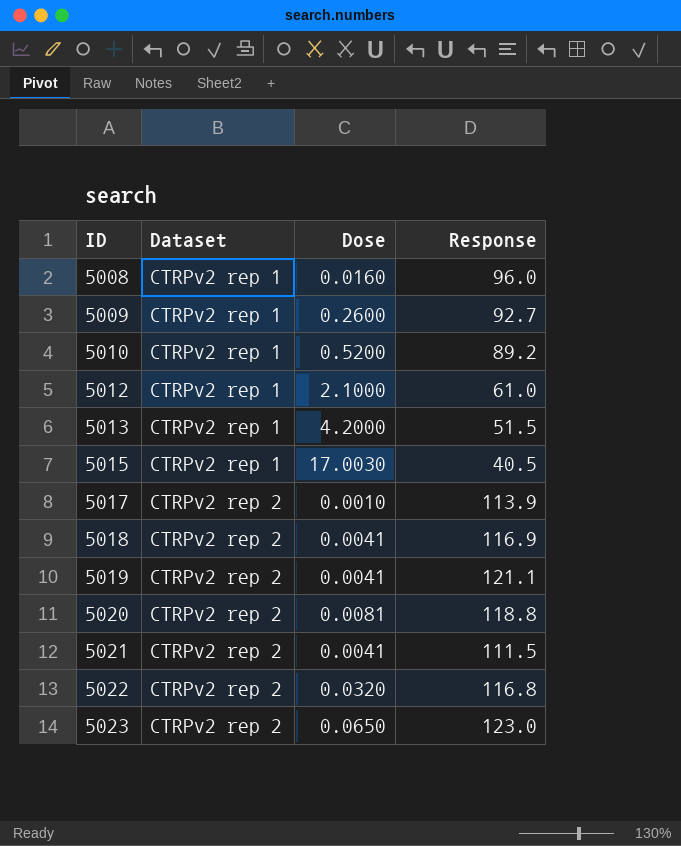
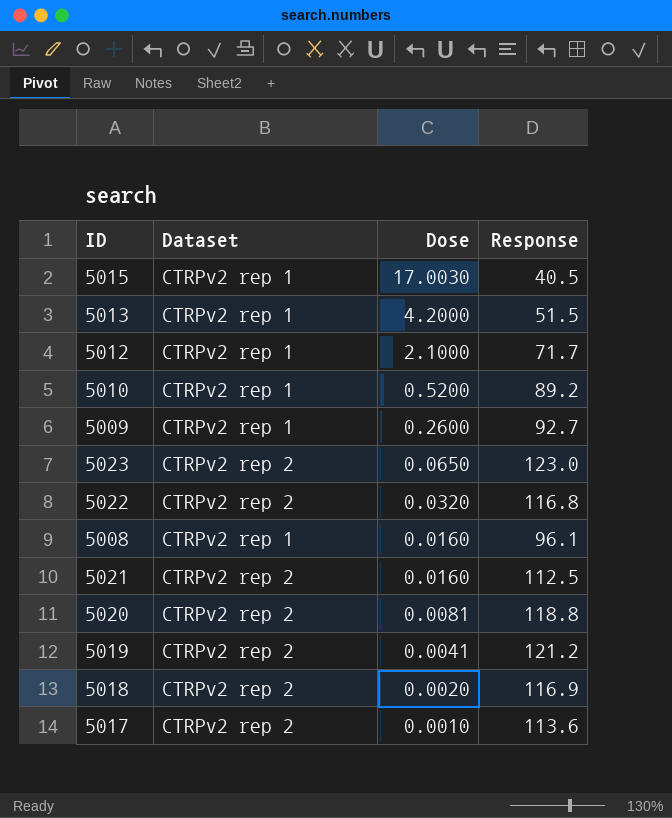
row order: ID ascending -> Dose descending
5012 | Response: 61.0 -> 71.7
5008 | Response: 96.0 -> 96.1
5021 | Dose: 0.0041 -> 0.0160
5021 | Response: 111.5 -> 112.5
5019 | Response: 121.1 -> 121.2
5018 | Dose: 0.0041 -> 0.0020
5017 | Response: 113.9 -> 113.6

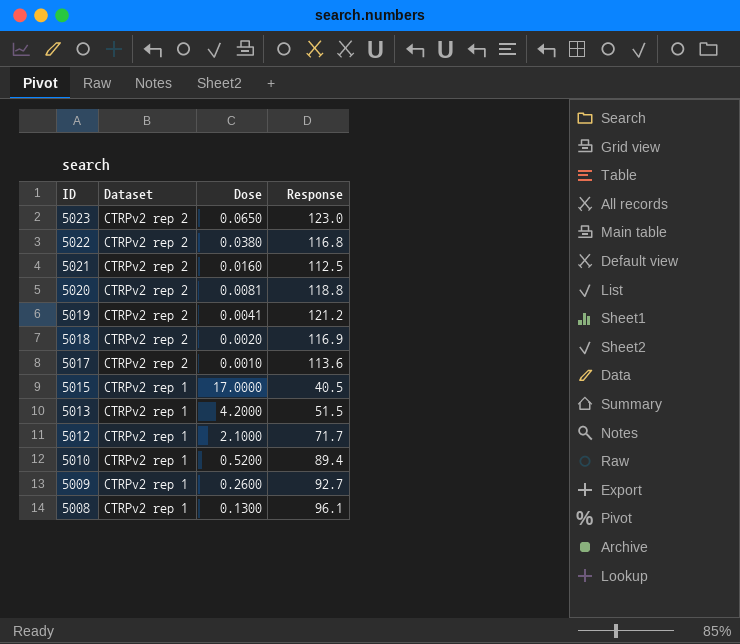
row order: Dose descending -> ID descending
5022 | Dose: 0.0320 -> 0.0380
5015 | Dose: 17.0030 -> 17.0000
5010 | Response: 89.2 -> 89.4
5008 | Dose: 0.0160 -> 0.1300

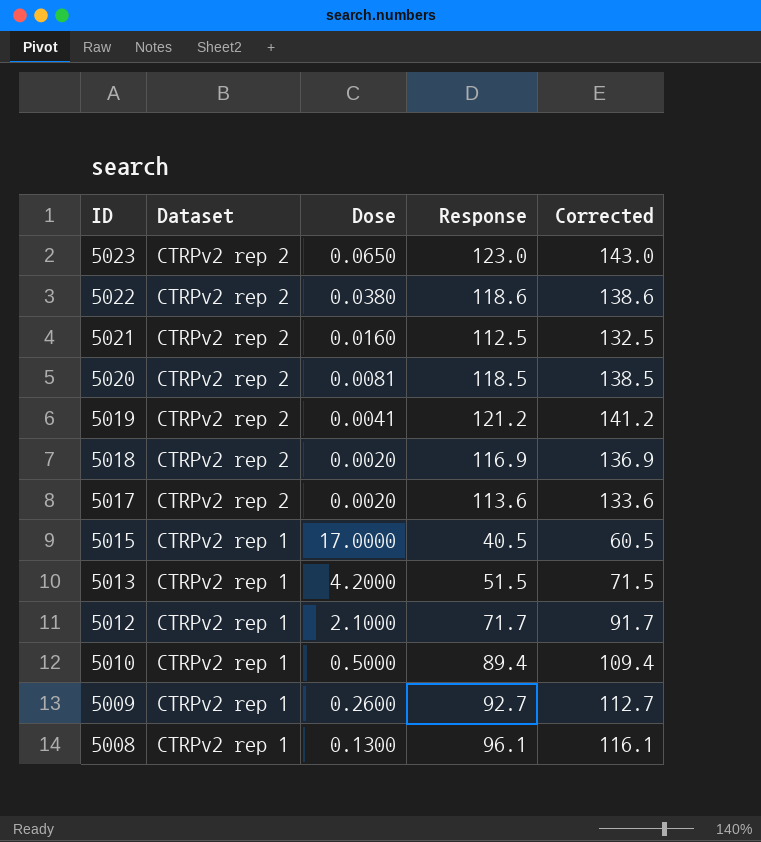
column Corrected | formula: none -> [Response] + 20
5022 | Response: 116.8 -> 118.6
5020 | Response: 118.8 -> 118.5
5017 | Dose: 0.0010 -> 0.0020
5010 | Dose: 0.5200 -> 0.5000

